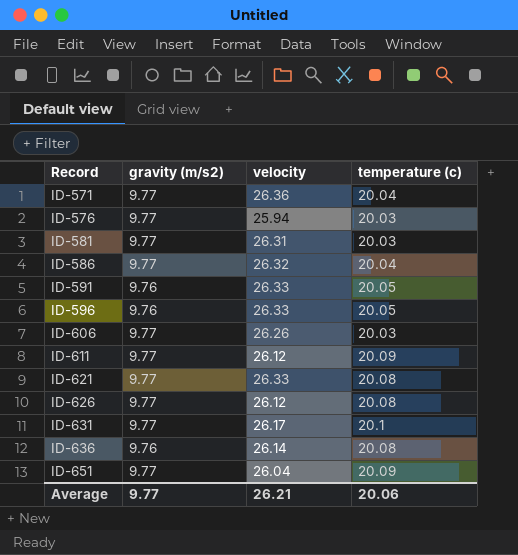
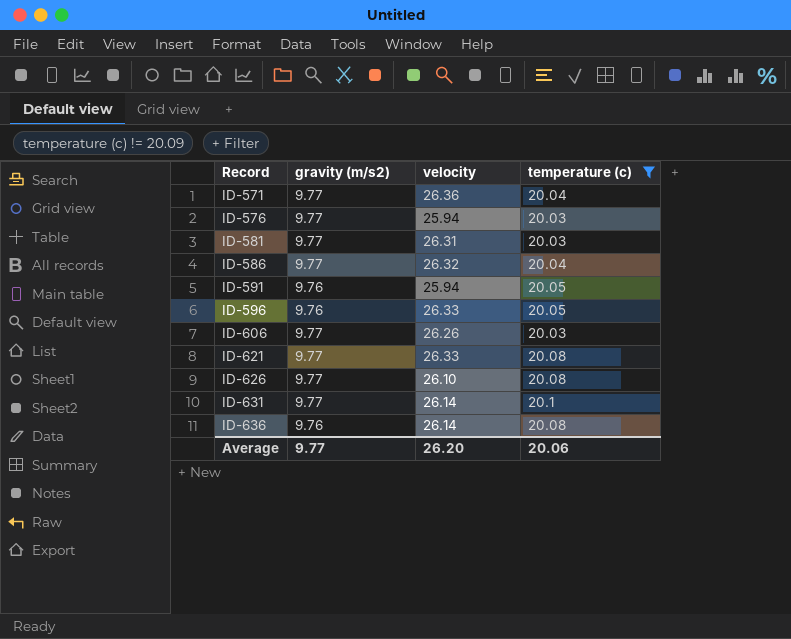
filter: none -> temperature (c) != 20.09
ID-591 | velocity: 26.33 -> 25.94
ID-626 | velocity: 26.12 -> 26.10
ID-631 | velocity: 26.17 -> 26.14
Average | velocity: 26.21 -> 26.20

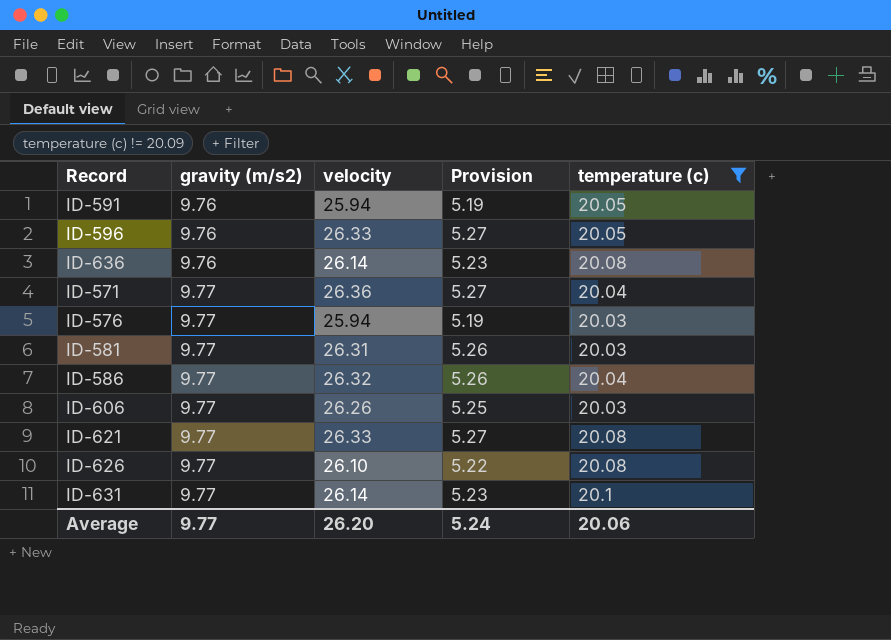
row order: Record ascending -> gravity (m/s2) ascending
column Provision | formula: none -> [velocity] * 0.2

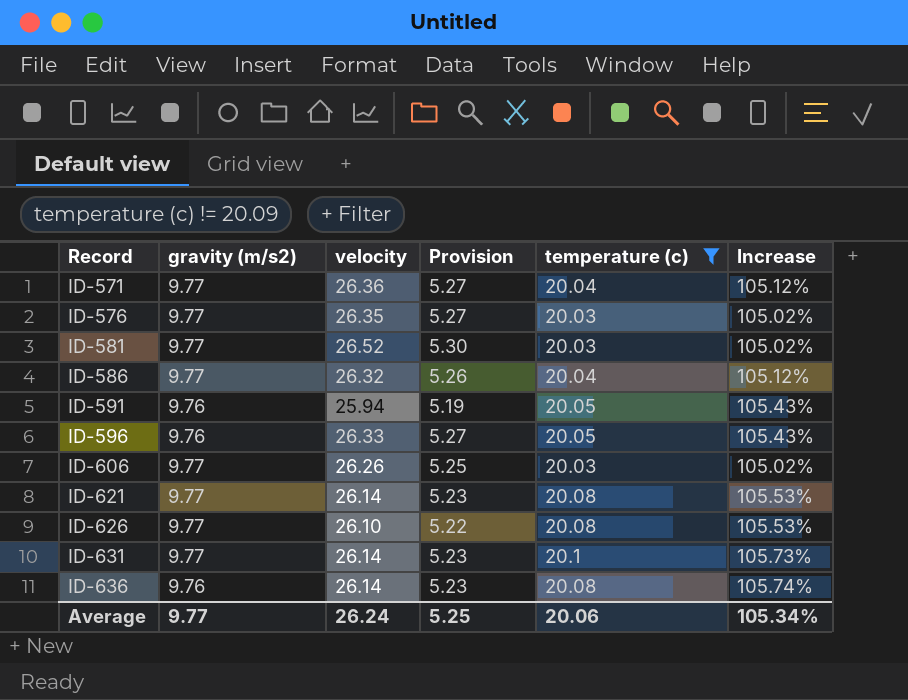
row order: gravity (m/s2) ascending -> Record ascending
column Increase | formula: none -> ([temperature (c)] - [gravity (m/s2)]) / [gravity (m/s2)]
ID-576 | velocity: 25.94 -> 26.35
ID-576 | Provision: 5.19 -> 5.27
ID-581 | velocity: 26.31 -> 26.52
ID-581 | Provision: 5.26 -> 5.30
ID-621 | velocity: 26.33 -> 26.14
ID-621 | Provision: 5.27 -> 5.23
Average | velocity: 26.20 -> 26.24
Average | Provision: 5.24 -> 5.25

